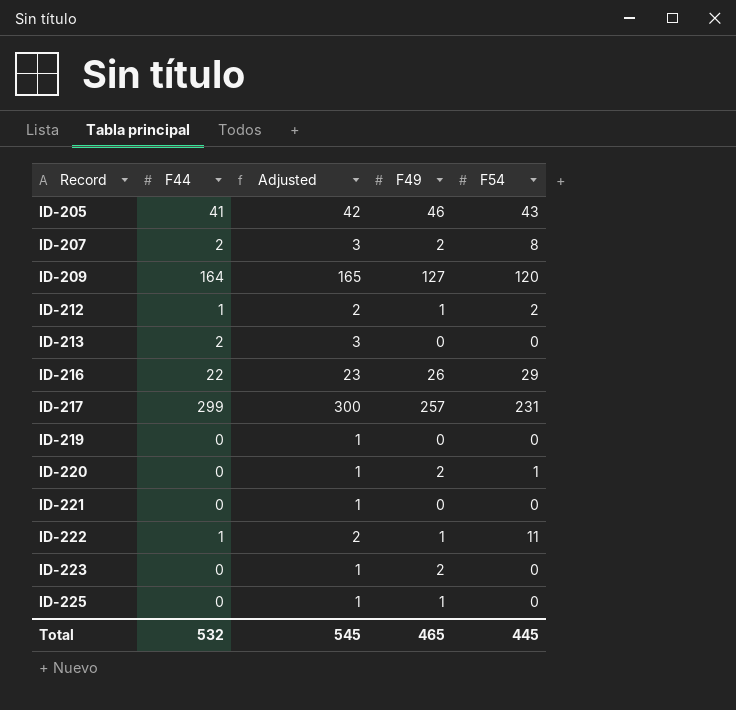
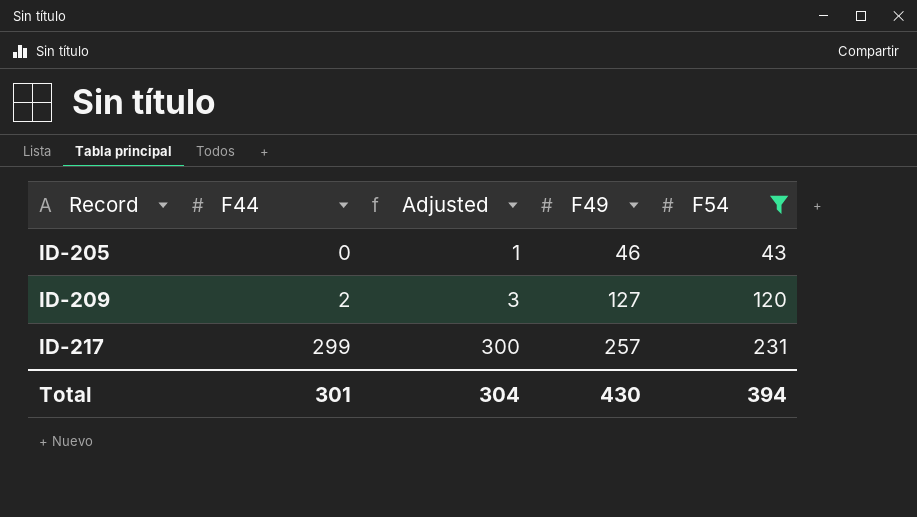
filter: none -> F54 >= 43
ID-205 | F44: 41 -> 0
ID-205 | Adjusted: 42 -> 1
ID-209 | F44: 164 -> 2
ID-209 | Adjusted: 165 -> 3
Total | F44: 532 -> 301
Total | Adjusted: 545 -> 304
Total | F49: 465 -> 430
Total | F54: 445 -> 394

